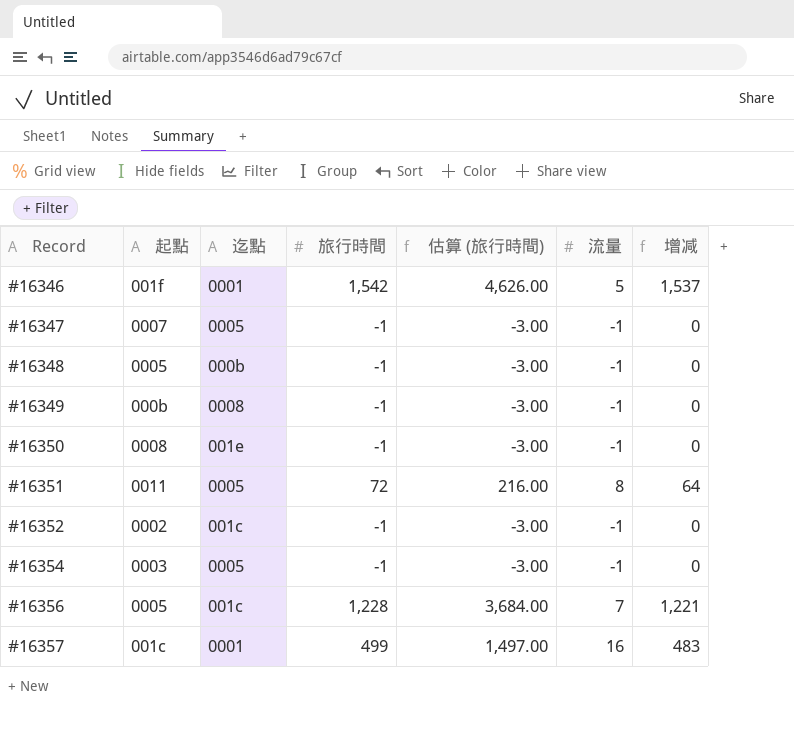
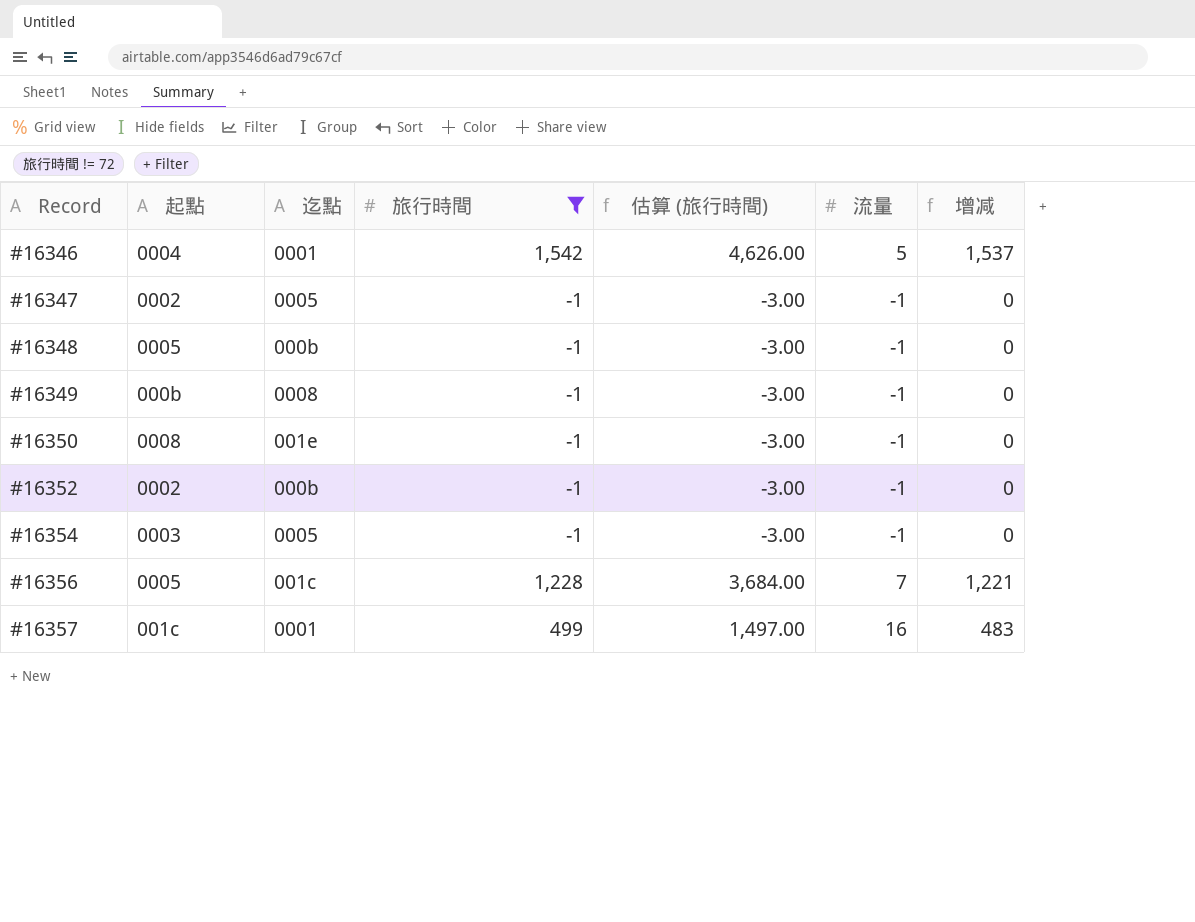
filter: none -> 旅行時間 != 72
#16346 | 起點: 001f -> 0004
#16347 | 起點: 0007 -> 0002
#16352 | 迄點: 001c -> 000b

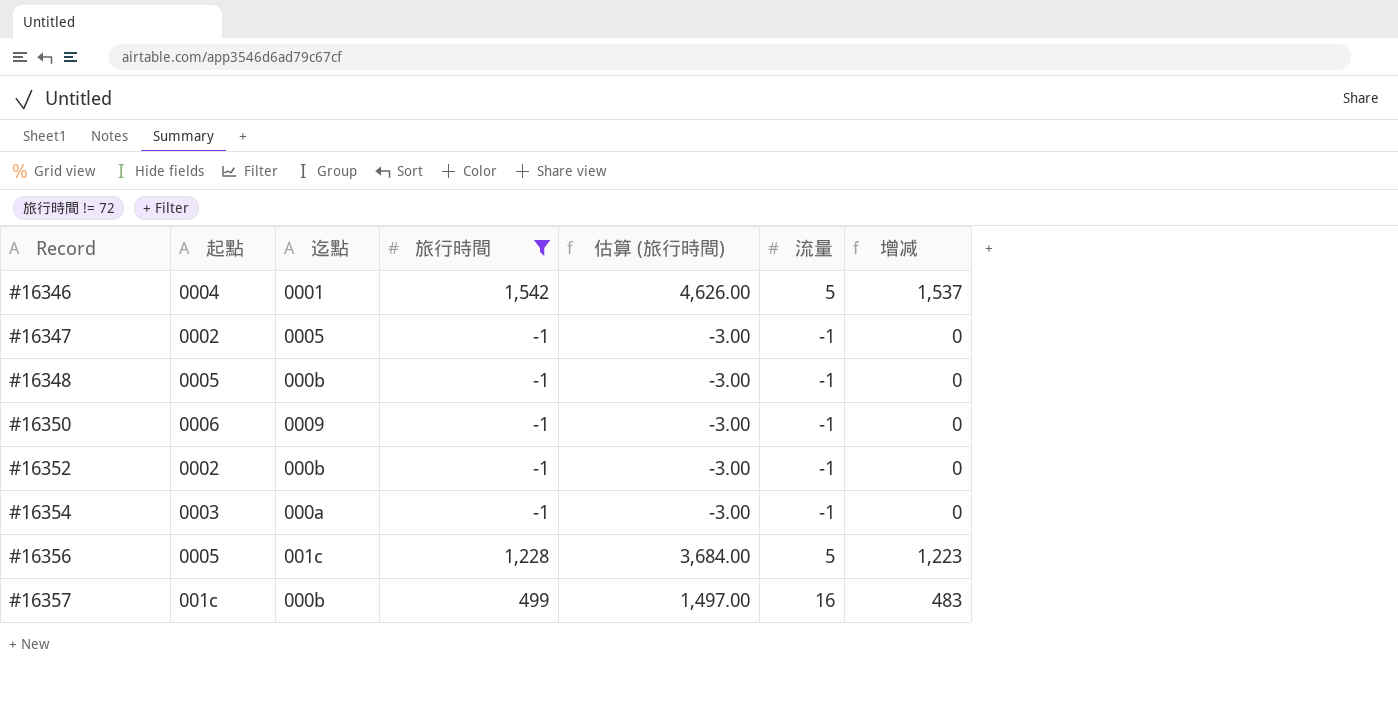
row #16349: 000b | 0008 | -1 | -3.00 | -1 | 0 -> none
#16350 | 起點: 0008 -> 0006
#16350 | 迄點: 001e -> 0009
#16354 | 迄點: 0005 -> 000a
#16356 | 流量: 7 -> 5
#16356 | 增减: 1,221 -> 1,223
#16357 | 迄點: 0001 -> 000b

